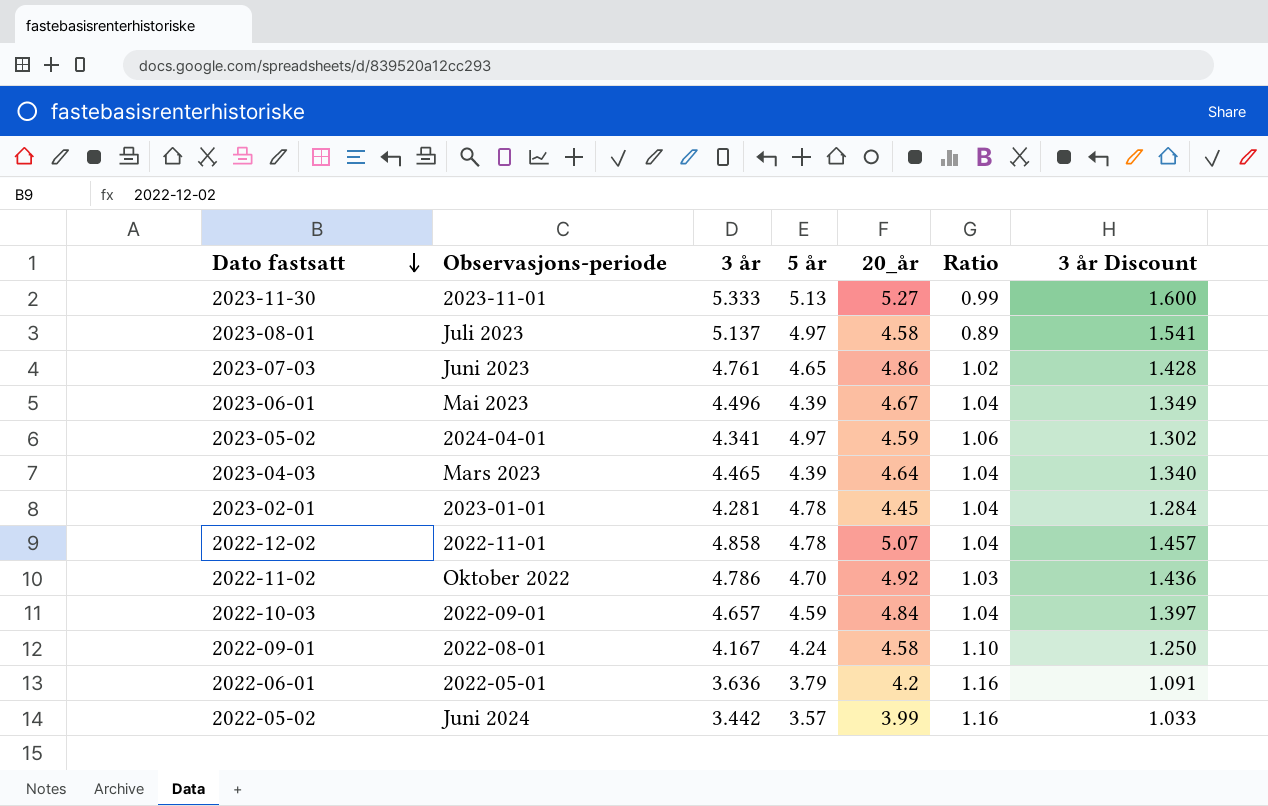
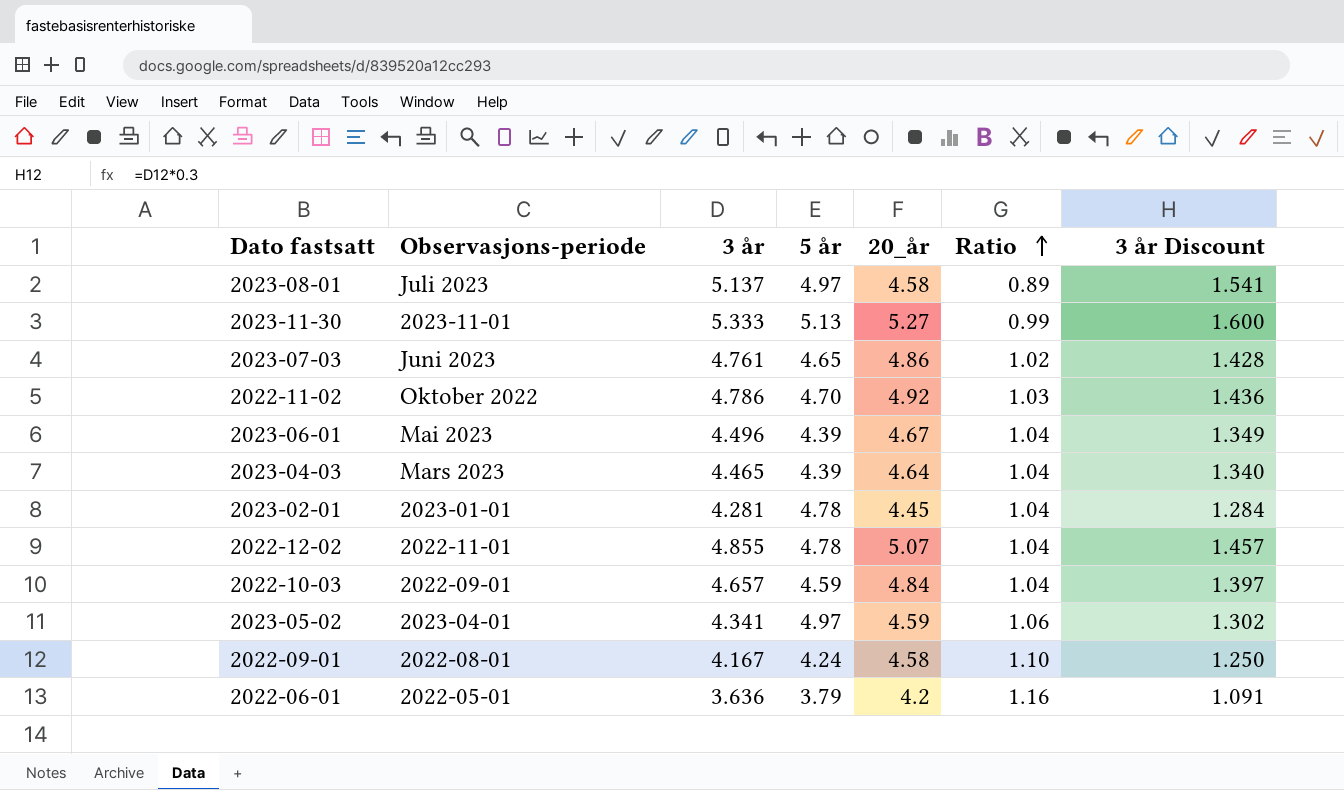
row order: Dato fastsatt descending -> Ratio ascending
row 2022-05-02: Juni 2024 | 3.442 | 3.57 | 3.99 | 1.16 | 1.033 -> none
2022-12-02 | 3 år: 4.858 -> 4.855
2023-05-02 | Observasjons-periode: 2024-04-01 -> 2023-04-01

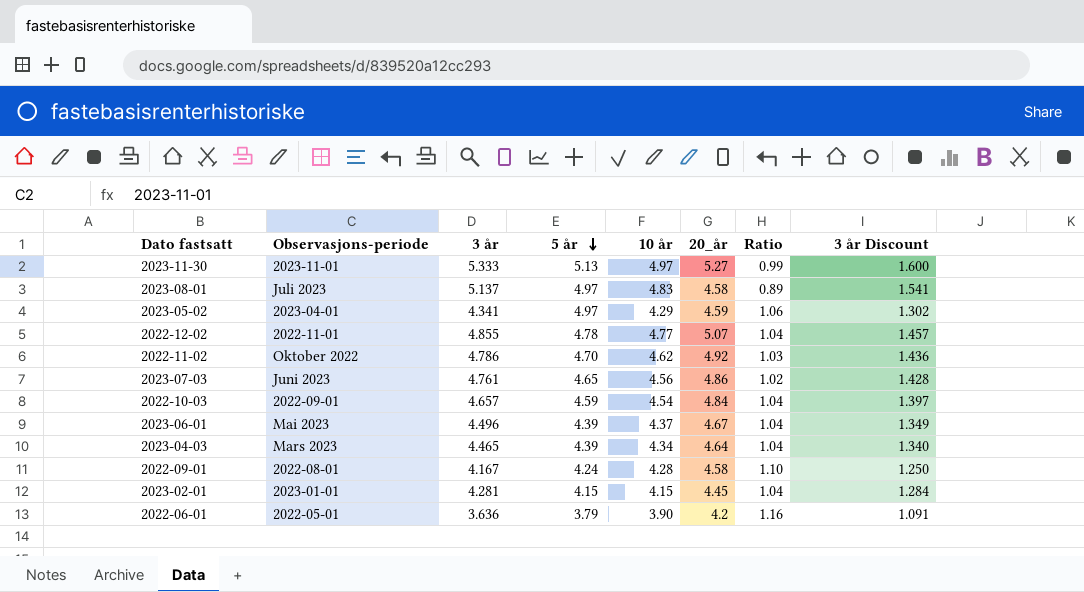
row order: Ratio ascending -> 5 år descending
column 10 år | position: none -> 5
2023-02-01 | 5 år: 4.78 -> 4.15

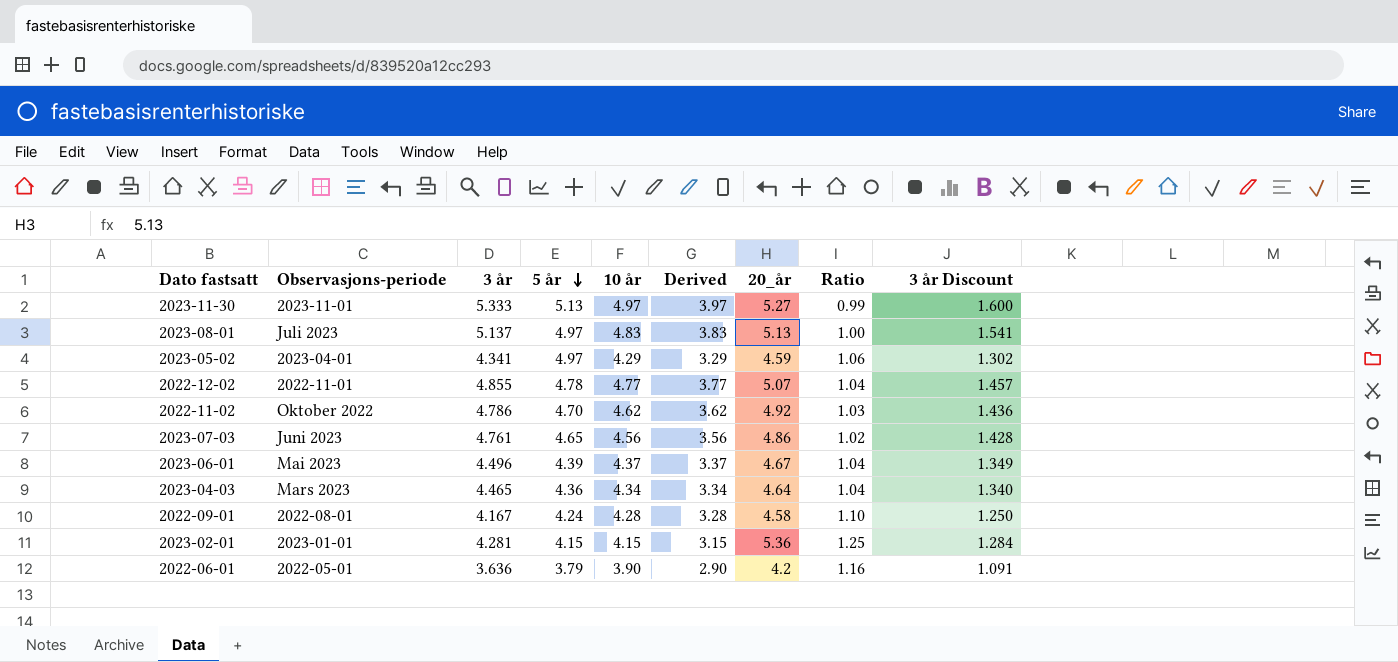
column Derived | formula: none -> [10 år] - 1
row 2022-10-03: 2022-09-01 | 4.657 | 4.59 | 4.54 | 4.84 | 1.04 | 1.397 -> none
2023-08-01 | 20_år: 4.58 -> 5.13
2023-08-01 | Ratio: 0.89 -> 1.00
2023-04-03 | 5 år: 4.39 -> 4.36
2023-02-01 | 20_år: 4.45 -> 5.36
2023-02-01 | Ratio: 1.04 -> 1.25

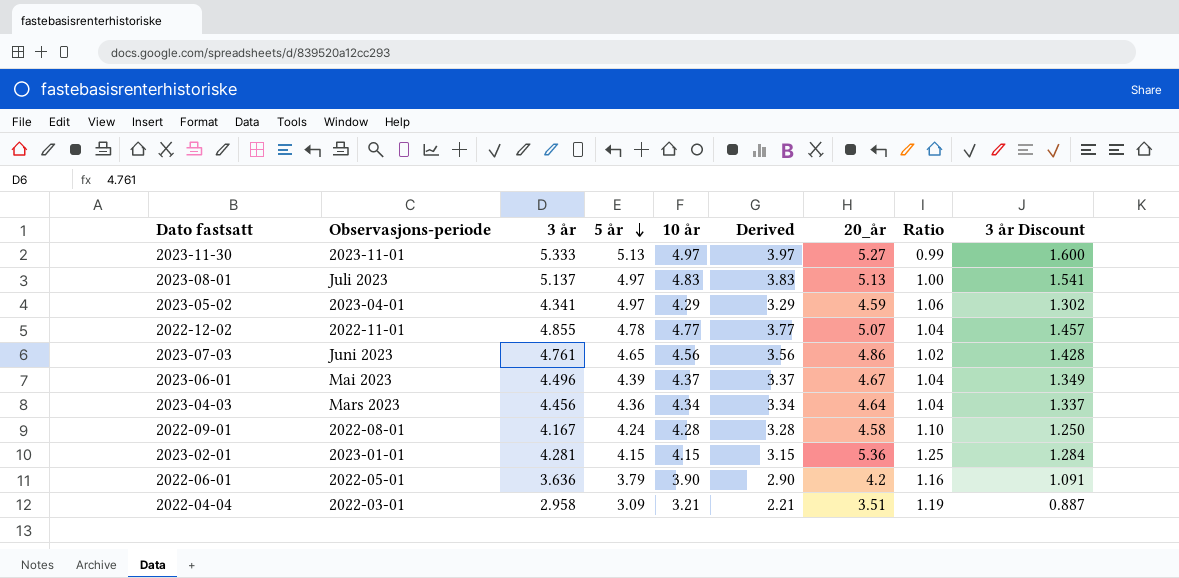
row 2022-11-02: Oktober 2022 | 4.786 | 4.70 | 4.62 | 3.62 | 4.92 | 1.03 | 1.436 -> none
2023-04-03 | 3 år: 4.465 -> 4.456
2023-04-03 | 3 år Discount: 1.340 -> 1.337
row 2022-04-04: none -> 2022-03-01 | 2.958 | 3.09 | 3.21 | 2.21 | 3.51 | 1.19 | 0.887

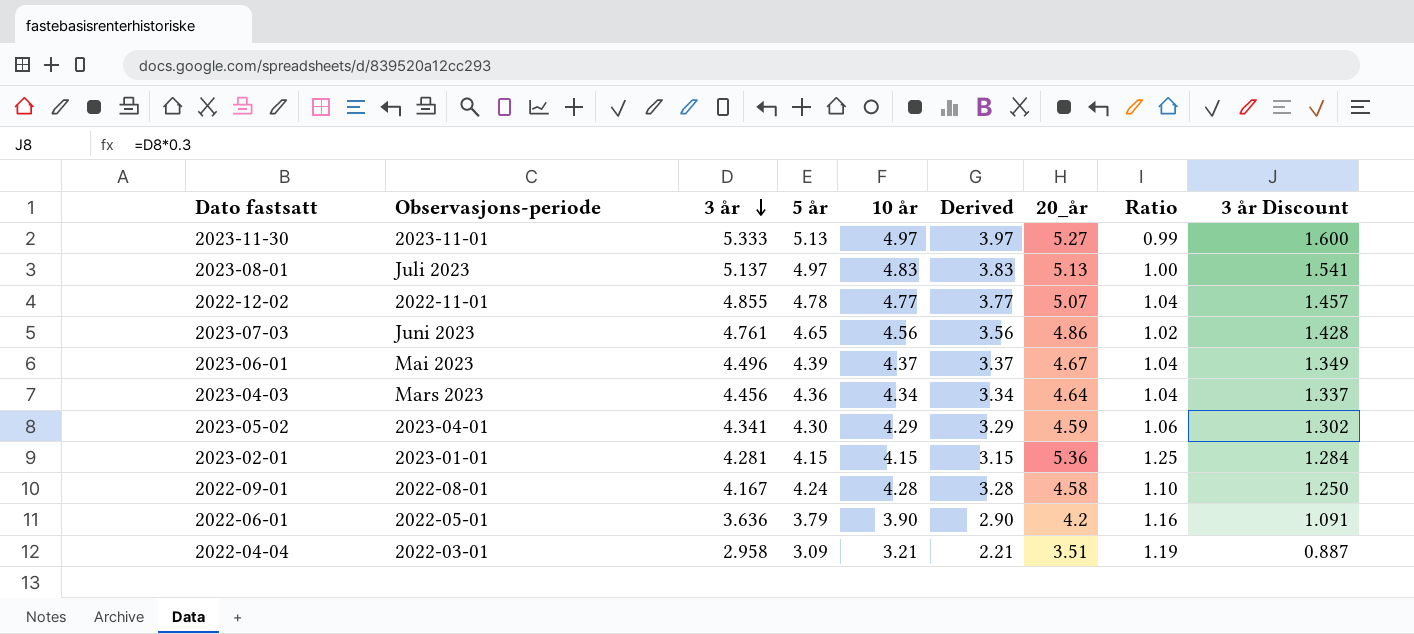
row order: 5 år descending -> 3 år descending
2023-05-02 | 5 år: 4.97 -> 4.30

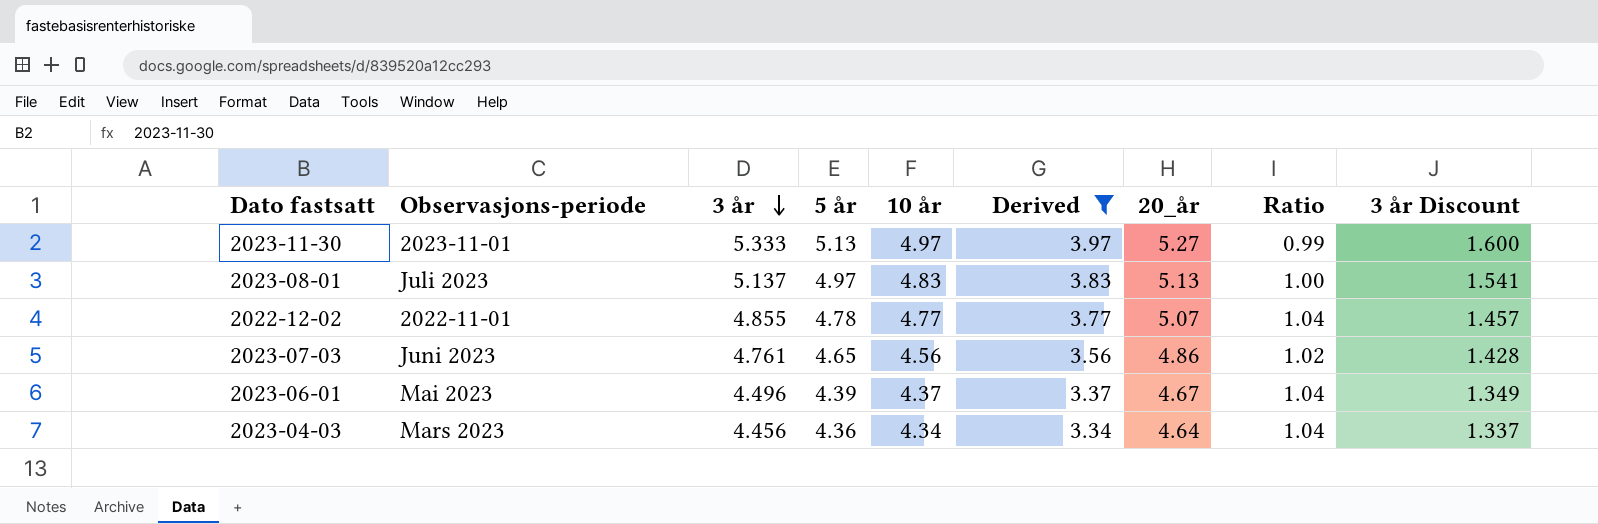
filter: none -> Derived >= 3.34

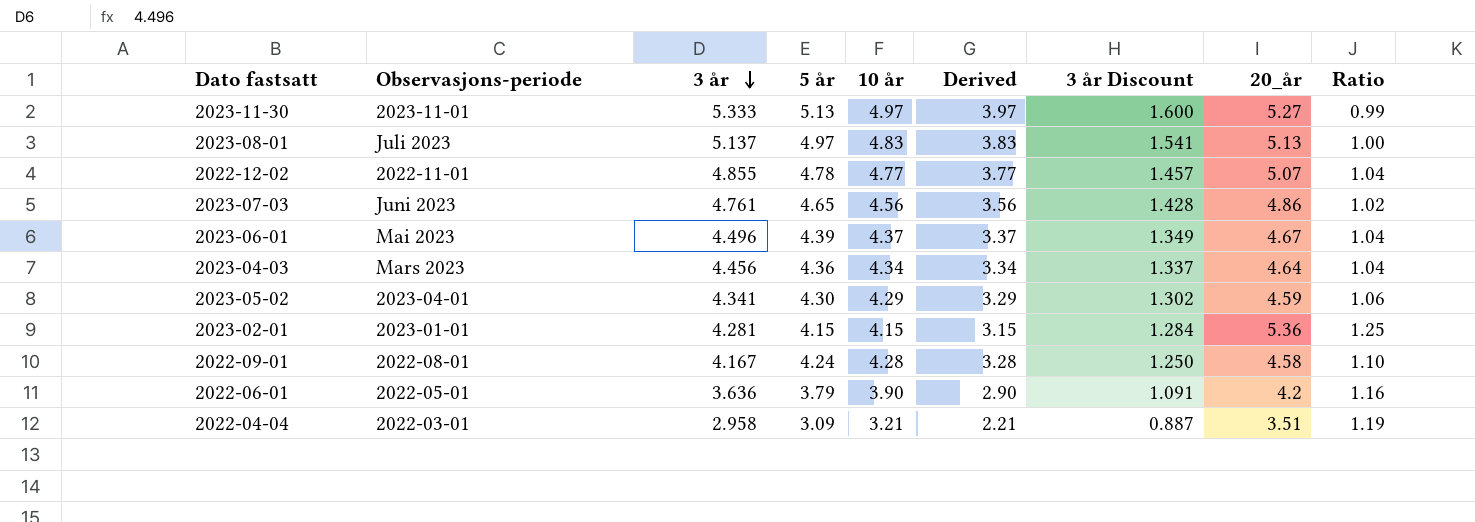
filter: Derived >= 3.34 -> none
column 3 år Discount | position: 9 -> 7

